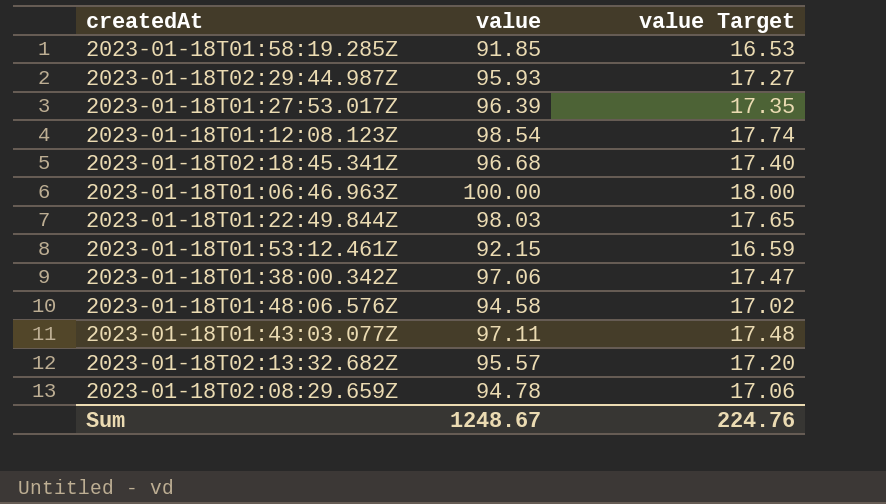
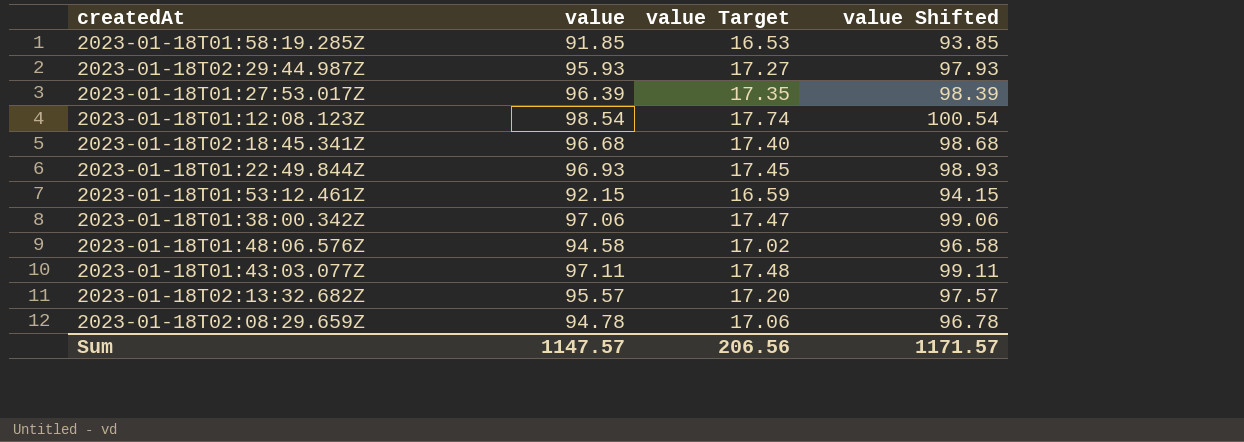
column value Shifted | formula: none -> [value] + 2
row 2023-01-18T01:06:46.963Z: 100.00 | 18.00 -> none
2023-01-18T01:22:49.844Z | value: 98.03 -> 96.93
2023-01-18T01:22:49.844Z | value Target: 17.65 -> 17.45
Sum | value: 1248.67 -> 1147.57
Sum | value Target: 224.76 -> 206.56

